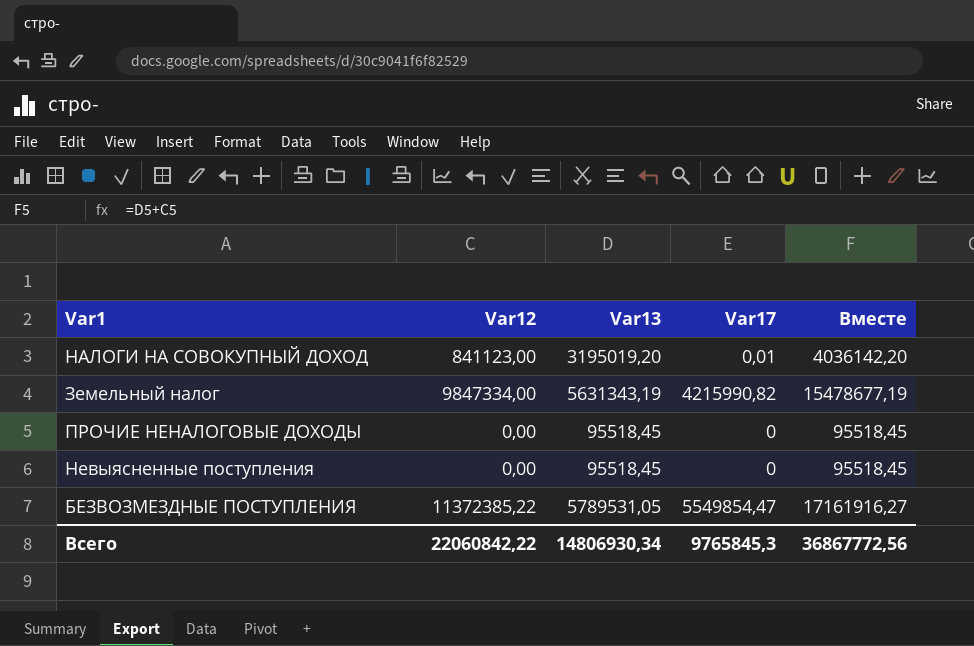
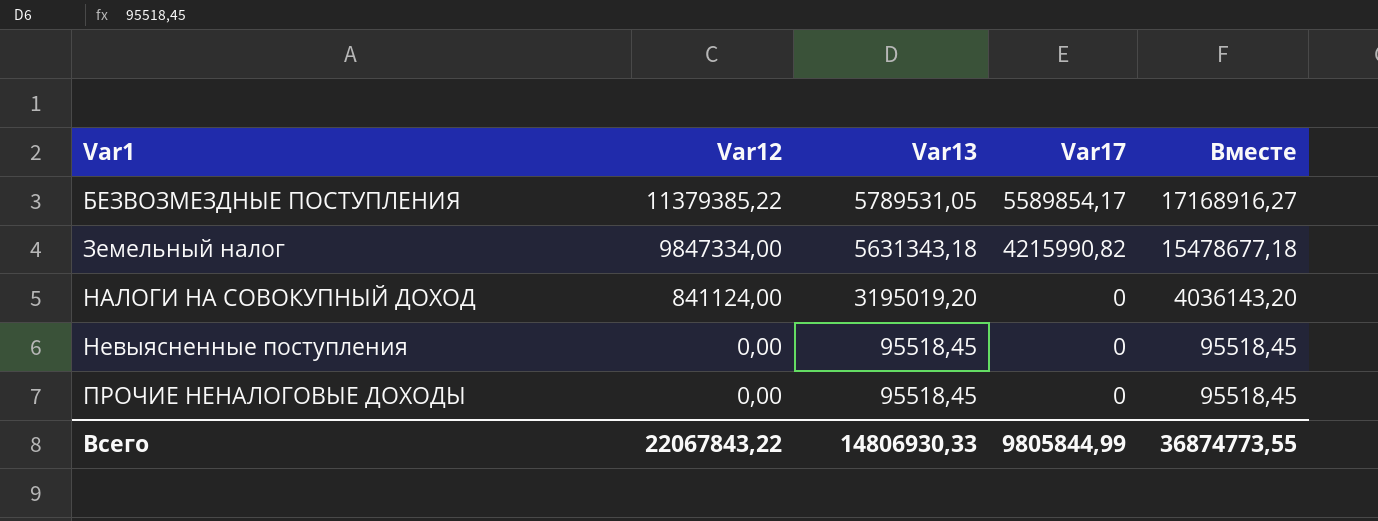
row order: none -> Var1 ascending
БЕЗВОЗМЕЗДНЫЕ ПОСТУПЛЕНИЯ | Var12: 11372385,22 -> 11379385,22
БЕЗВОЗМЕЗДНЫЕ ПОСТУПЛЕНИЯ | Var17: 5549854,47 -> 5589854,17
БЕЗВОЗМЕЗДНЫЕ ПОСТУПЛЕНИЯ | Вместе: 17161916,27 -> 17168916,27
Земельный налог | Var13: 5631343,19 -> 5631343,18
Земельный налог | Вместе: 15478677,19 -> 15478677,18
НАЛОГИ НА СОВОКУПНЫЙ ДОХОД | Var12: 841123,00 -> 841124,00
НАЛОГИ НА СОВОКУПНЫЙ ДОХОД | Var17: 0,01 -> 0
НАЛОГИ НА СОВОКУПНЫЙ ДОХОД | Вместе: 4036142,20 -> 4036143,20
Всего | Var12: 22060842,22 -> 22067843,22
Всего | Var13: 14806930,34 -> 14806930,33
Всего | Var17: 9765845,3 -> 9805844,99
Всего | Вместе: 36867772,56 -> 36874773,55

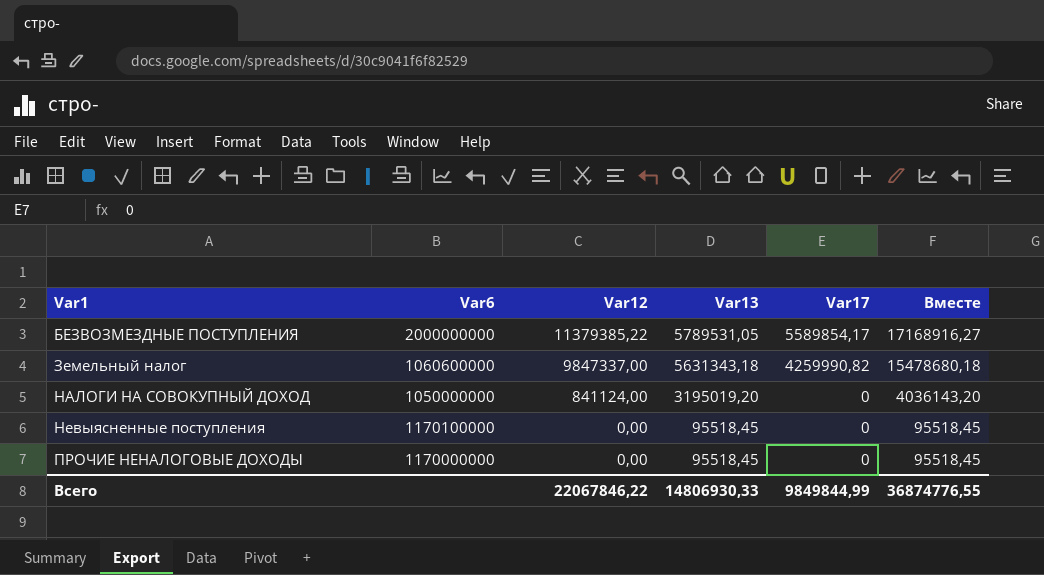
column Var6 | position: none -> 2
Земельный налог | Var12: 9847334,00 -> 9847337,00
Земельный налог | Var17: 4215990,82 -> 4259990,82
Земельный налог | Вместе: 15478677,18 -> 15478680,18
Всего | Var12: 22067843,22 -> 22067846,22
Всего | Var17: 9805844,99 -> 9849844,99
Всего | Вместе: 36874773,55 -> 36874776,55

